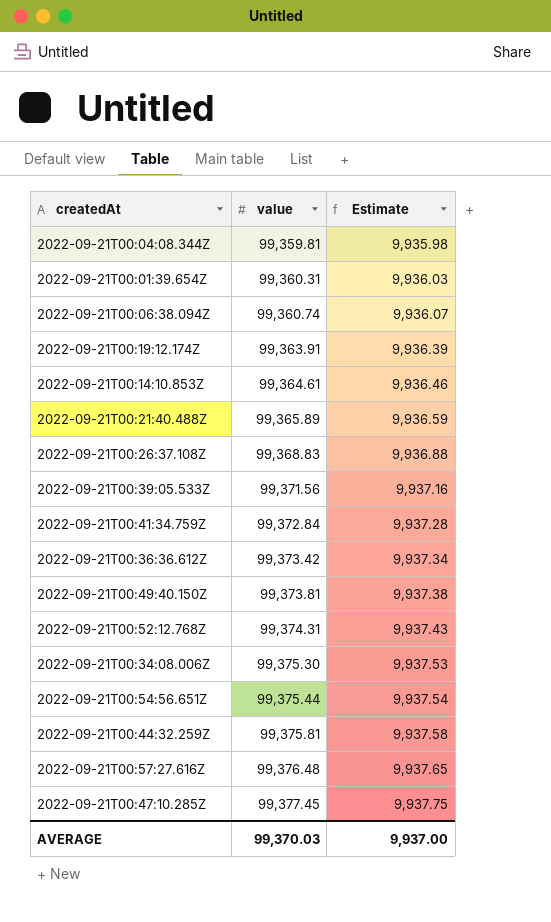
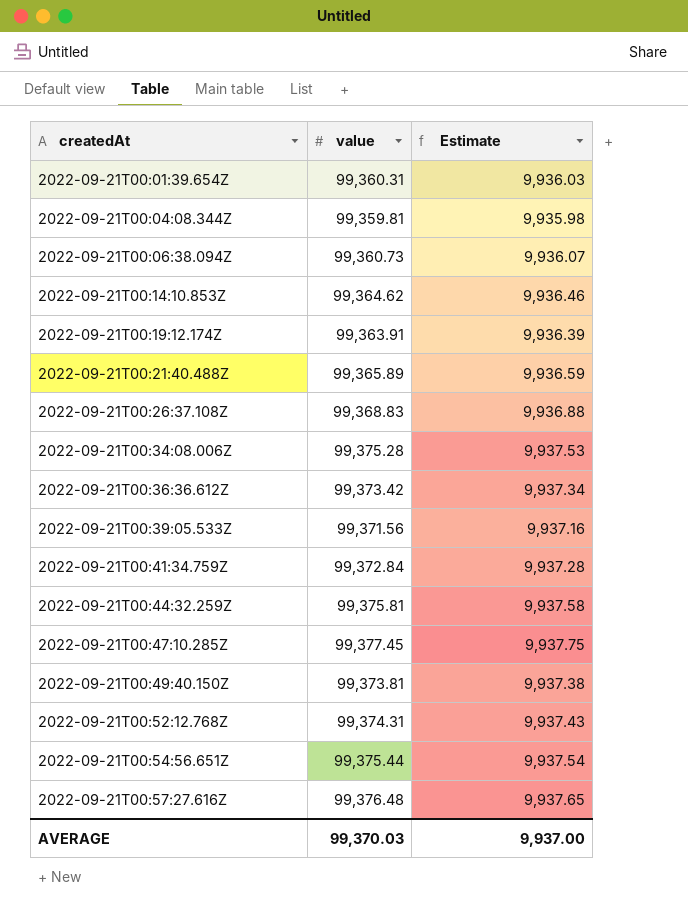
row order: value ascending -> createdAt ascending
2022-09-21T00:06:38.094Z | value: 99,360.74 -> 99,360.73
2022-09-21T00:14:10.853Z | value: 99,364.61 -> 99,364.62
2022-09-21T00:34:08.006Z | value: 99,375.30 -> 99,375.28

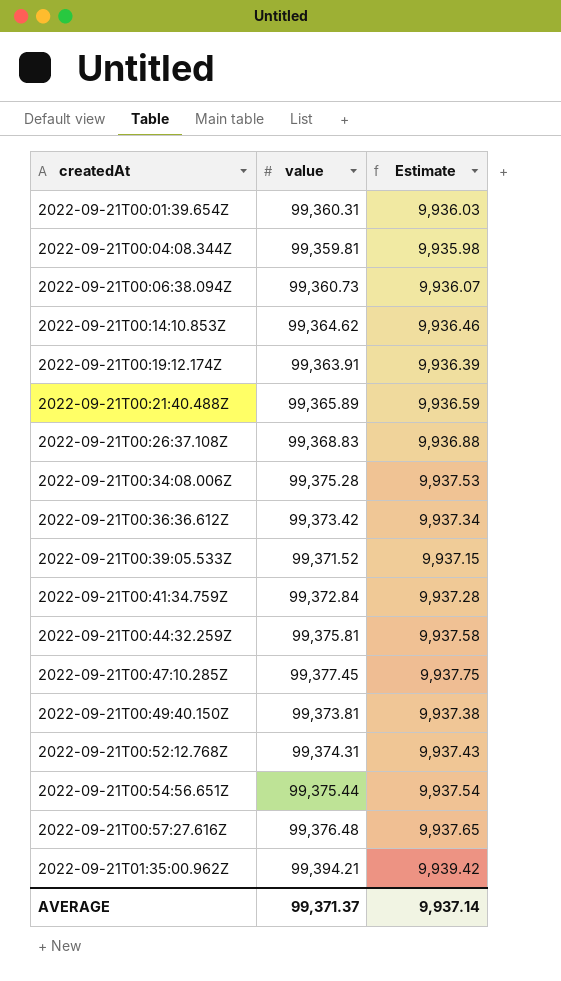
2022-09-21T00:39:05.533Z | value: 99,371.56 -> 99,371.52
2022-09-21T00:39:05.533Z | Estimate: 9,937.16 -> 9,937.15
row 2022-09-21T01:35:00.962Z: none -> 99,394.21 | 9,939.42
AVERAGE | value: 99,370.03 -> 99,371.37
AVERAGE | Estimate: 9,937.00 -> 9,937.14

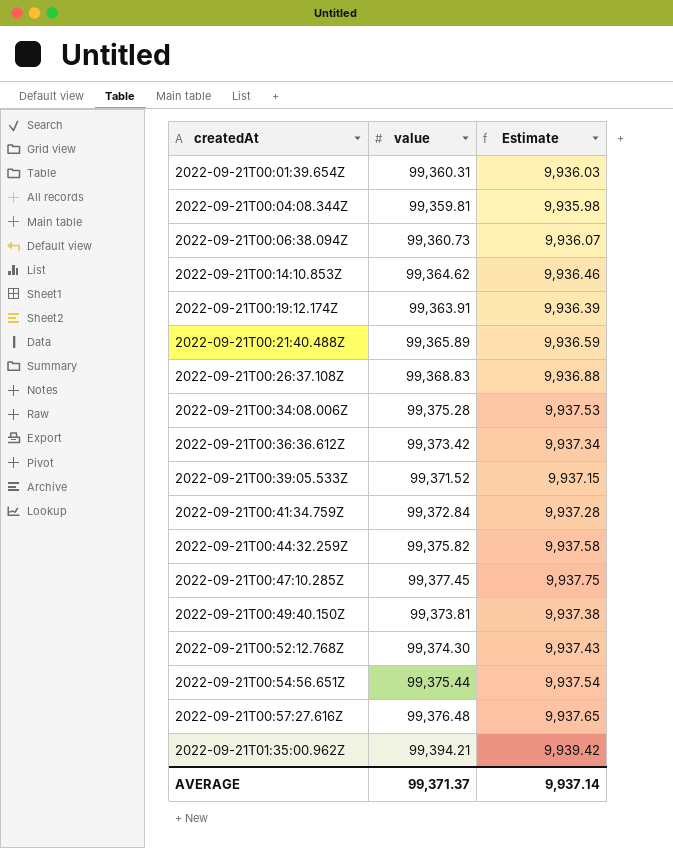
2022-09-21T00:44:32.259Z | value: 99,375.81 -> 99,375.82
2022-09-21T00:52:12.768Z | value: 99,374.31 -> 99,374.30

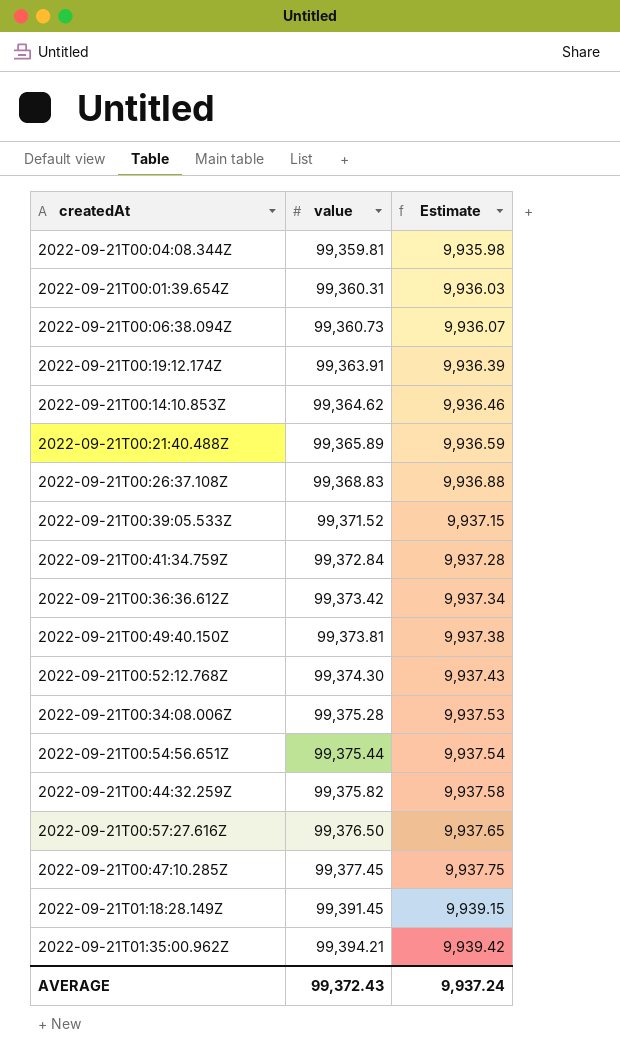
row order: createdAt ascending -> value ascending
2022-09-21T00:57:27.616Z | value: 99,376.48 -> 99,376.50
row 2022-09-21T01:18:28.149Z: none -> 99,391.45 | 9,939.15
AVERAGE | value: 99,371.37 -> 99,372.43
AVERAGE | Estimate: 9,937.14 -> 9,937.24

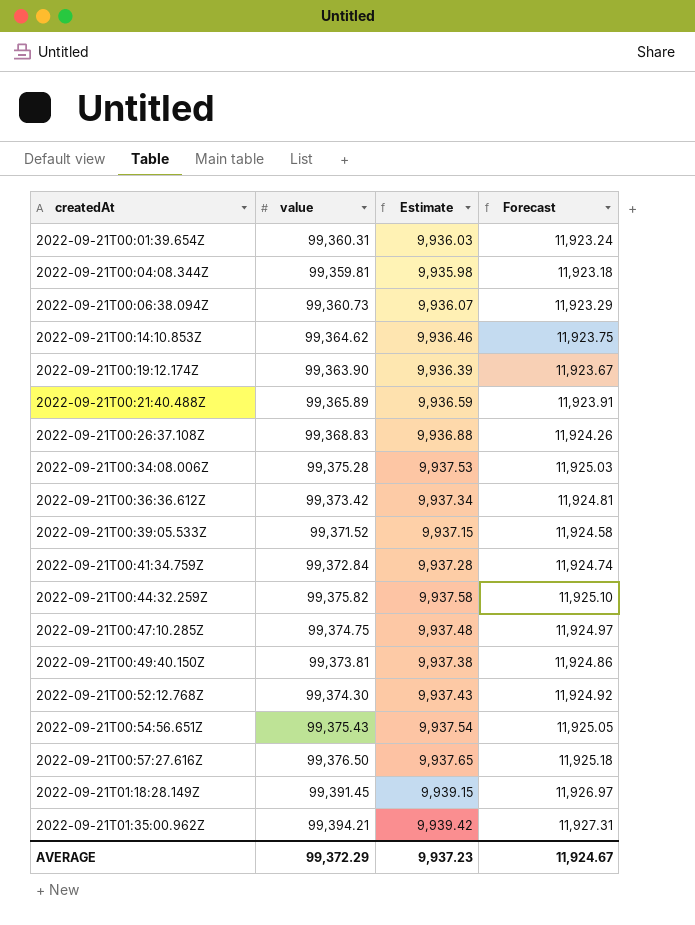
row order: value ascending -> createdAt ascending
column Forecast | formula: none -> [value] * 0.12
2022-09-21T00:19:12.174Z | value: 99,363.91 -> 99,363.90
2022-09-21T00:47:10.285Z | value: 99,377.45 -> 99,374.75
2022-09-21T00:47:10.285Z | Estimate: 9,937.75 -> 9,937.48
2022-09-21T00:54:56.651Z | value: 99,375.44 -> 99,375.43
AVERAGE | value: 99,372.43 -> 99,372.29
AVERAGE | Estimate: 9,937.24 -> 9,937.23

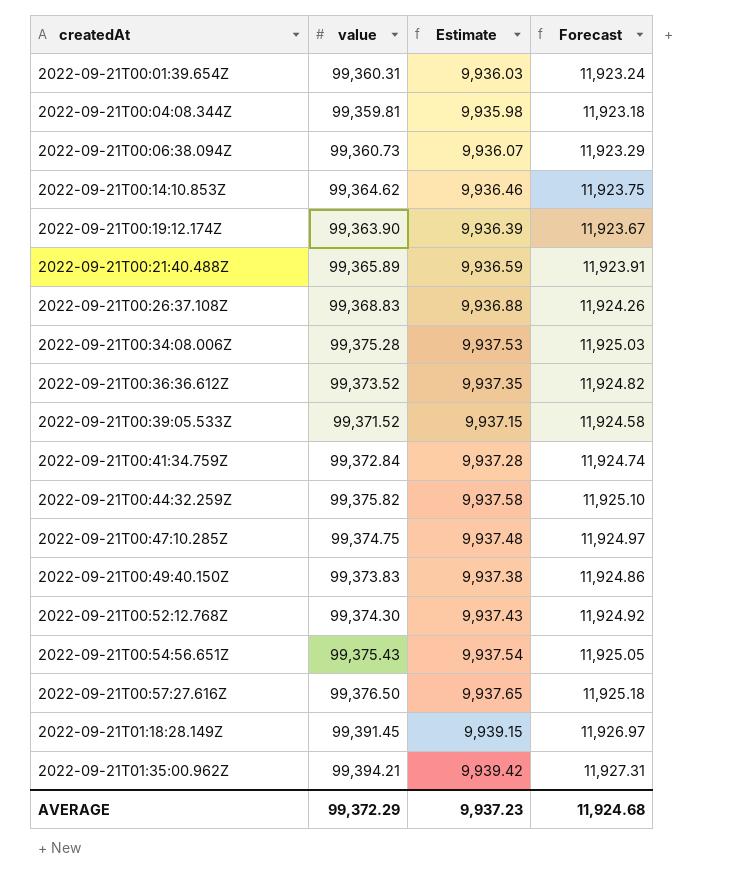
2022-09-21T00:36:36.612Z | value: 99,373.42 -> 99,373.52
2022-09-21T00:36:36.612Z | Estimate: 9,937.34 -> 9,937.35
2022-09-21T00:36:36.612Z | Forecast: 11,924.81 -> 11,924.82
2022-09-21T00:49:40.150Z | value: 99,373.81 -> 99,373.83
AVERAGE | Forecast: 11,924.67 -> 11,924.68

